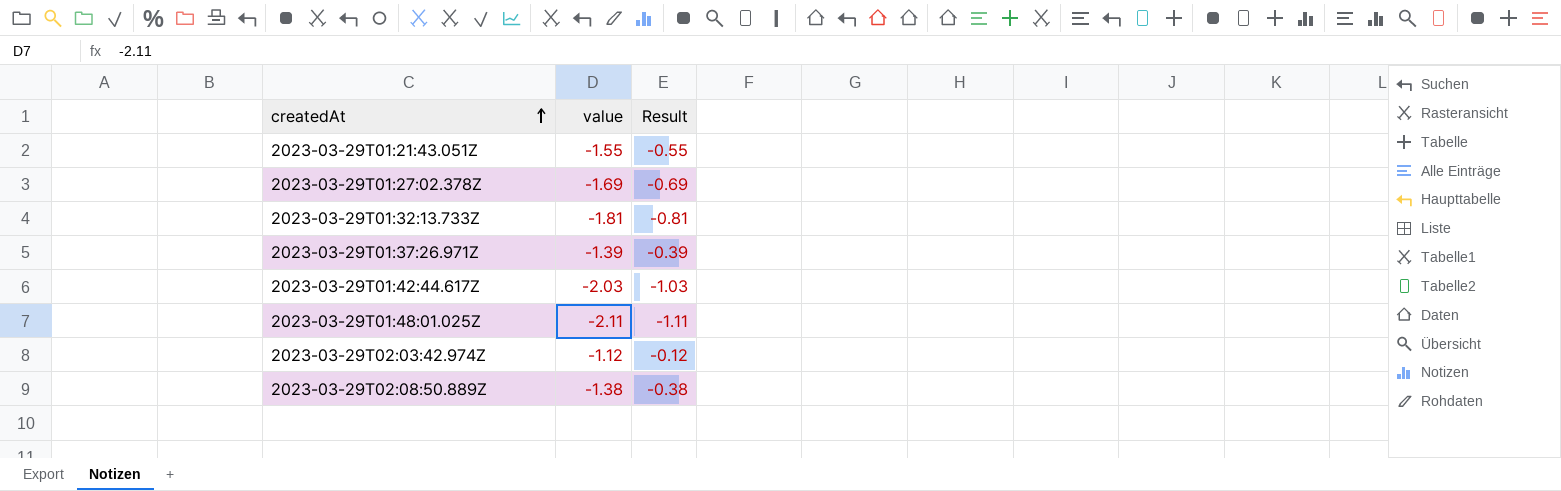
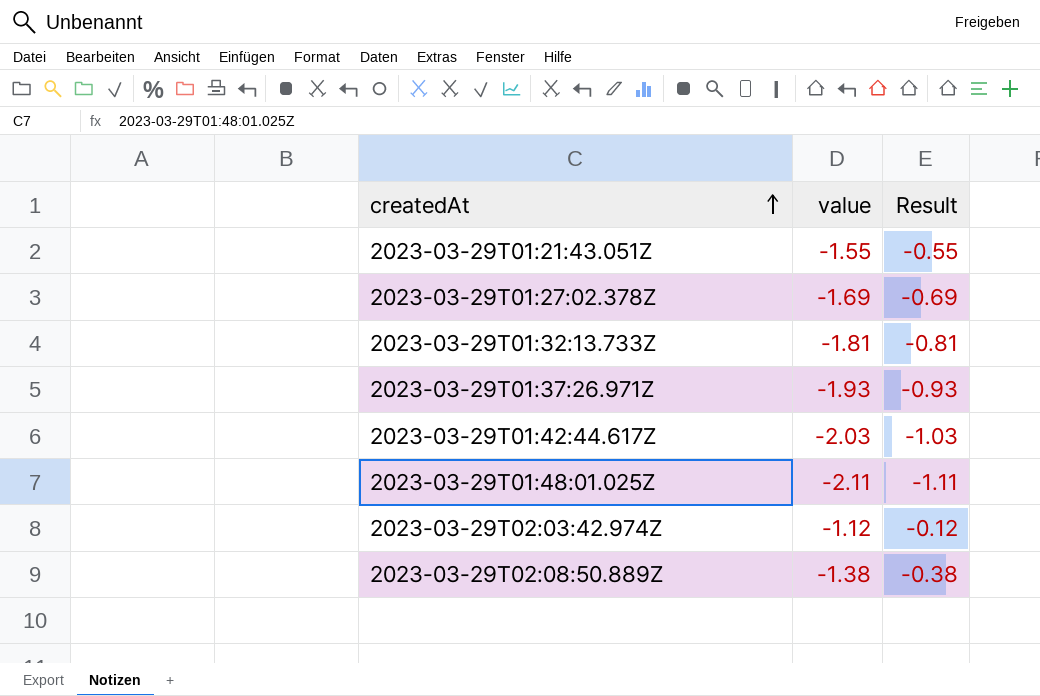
2023-03-29T01:37:26.971Z | value: -1.39 -> -1.93
2023-03-29T01:37:26.971Z | Result: -0.39 -> -0.93

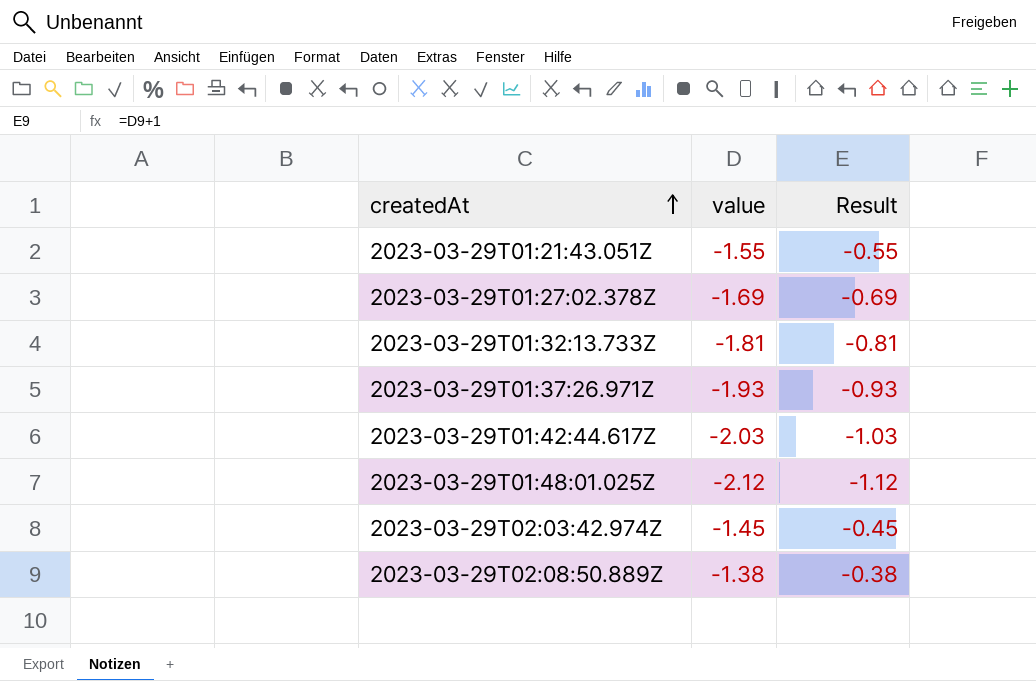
2023-03-29T01:48:01.025Z | value: -2.11 -> -2.12
2023-03-29T01:48:01.025Z | Result: -1.11 -> -1.12
2023-03-29T02:03:42.974Z | value: -1.12 -> -1.45
2023-03-29T02:03:42.974Z | Result: -0.12 -> -0.45

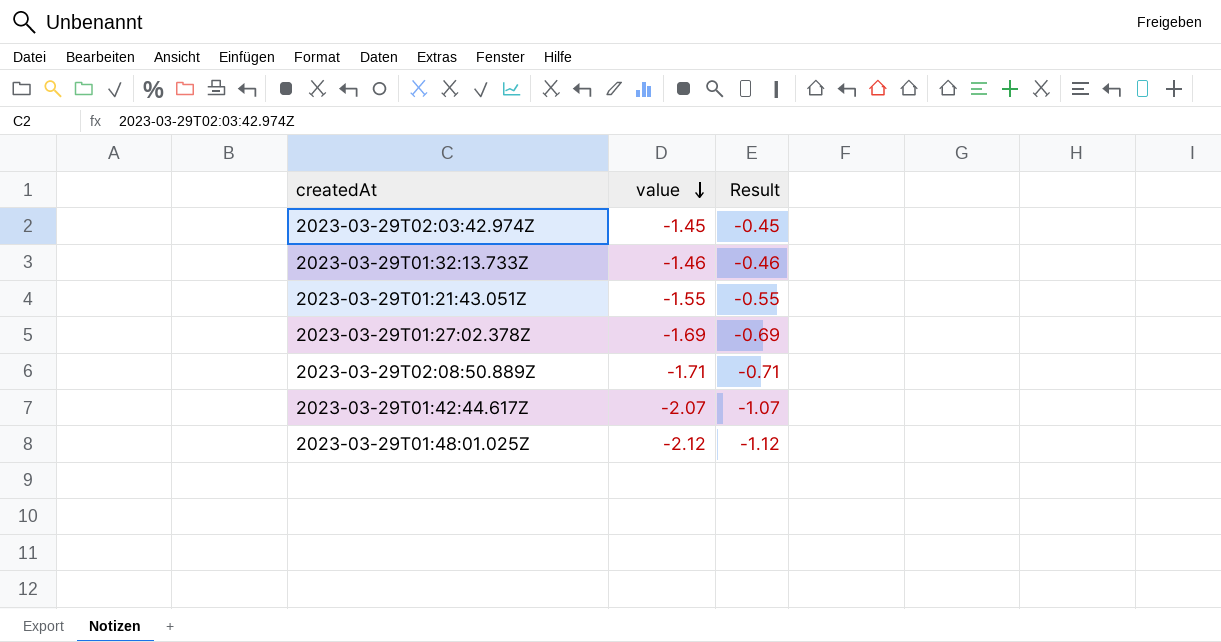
row order: createdAt ascending -> value descending
row 2023-03-29T01:37:26.971Z: -1.93 | -0.93 -> none
2023-03-29T01:32:13.733Z | value: -1.81 -> -1.46
2023-03-29T01:32:13.733Z | Result: -0.81 -> -0.46
2023-03-29T02:08:50.889Z | value: -1.38 -> -1.71
2023-03-29T02:08:50.889Z | Result: -0.38 -> -0.71
2023-03-29T01:42:44.617Z | value: -2.03 -> -2.07
2023-03-29T01:42:44.617Z | Result: -1.03 -> -1.07

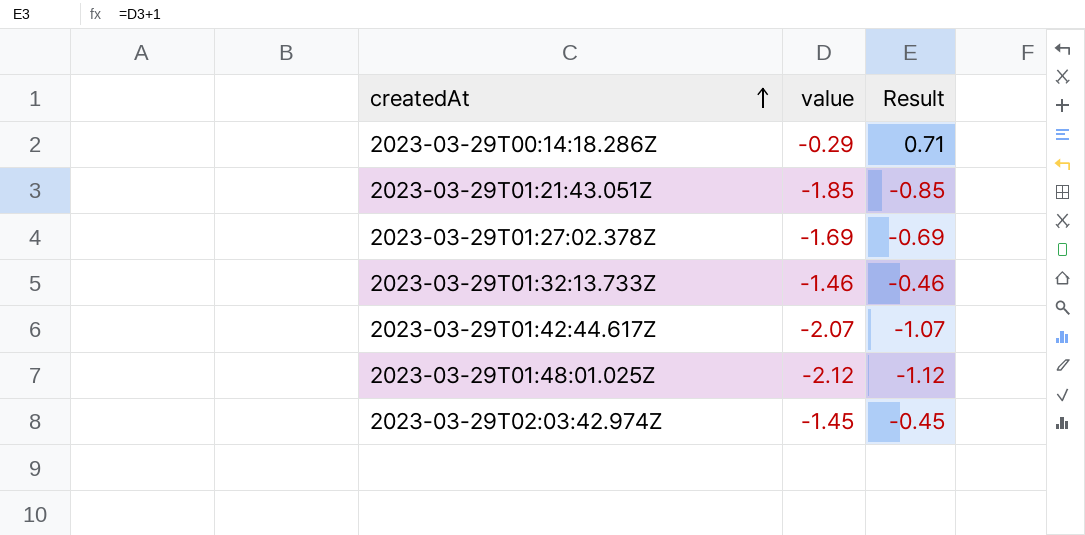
row order: value descending -> createdAt ascending
row 2023-03-29T02:08:50.889Z: -1.71 | -0.71 -> none
row 2023-03-29T00:14:18.286Z: none -> -0.29 | 0.71
2023-03-29T01:21:43.051Z | value: -1.55 -> -1.85
2023-03-29T01:21:43.051Z | Result: -0.55 -> -0.85

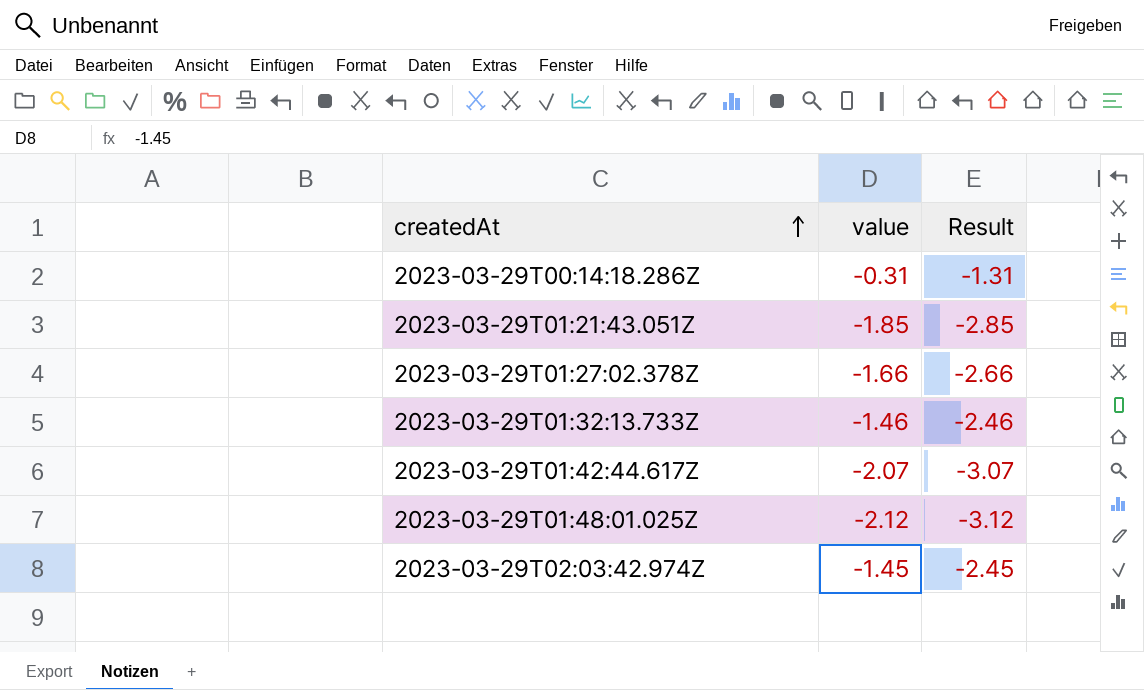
column Result | formula: [value] + 1 -> [value] - 1
2023-03-29T00:14:18.286Z | value: -0.29 -> -0.31
2023-03-29T01:27:02.378Z | value: -1.69 -> -1.66

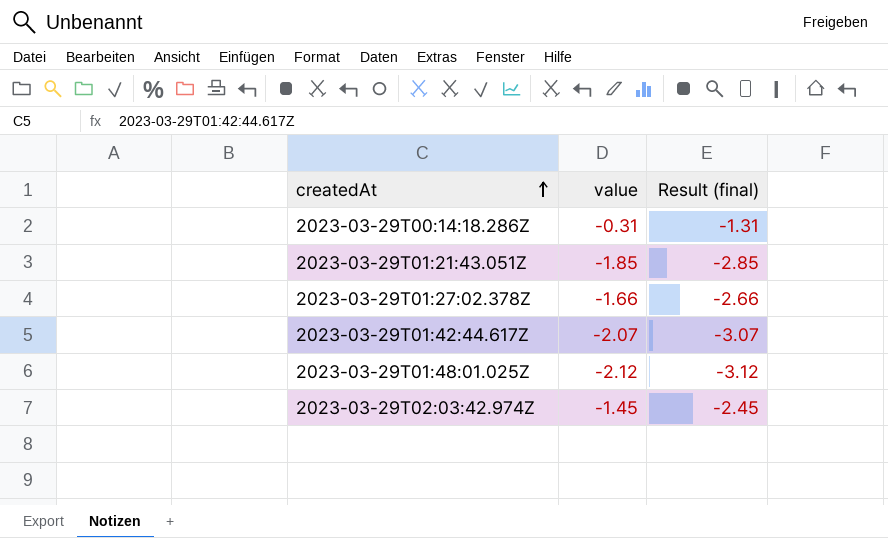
column name: Result -> Result (final)
row 2023-03-29T01:32:13.733Z: -1.46 | -2.46 -> none

